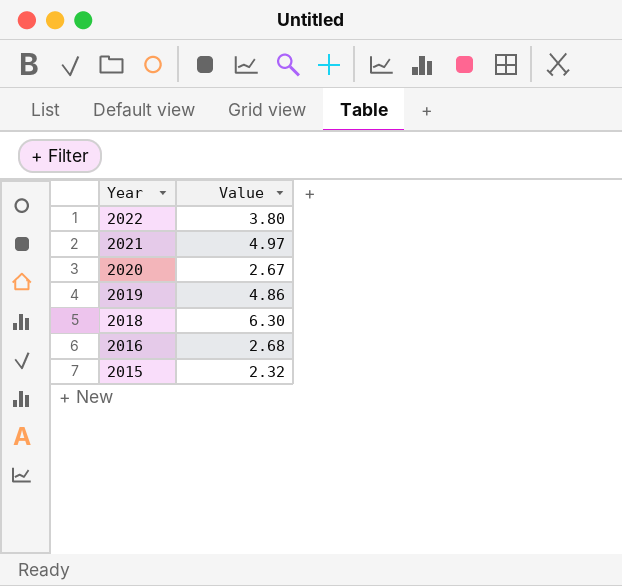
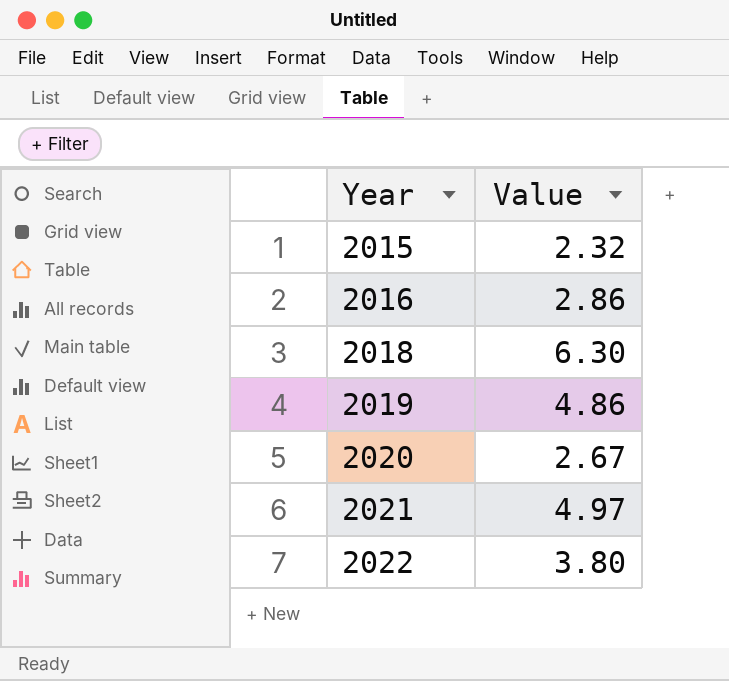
row order: Year descending -> Year ascending
2016 | Value: 2.68 -> 2.86

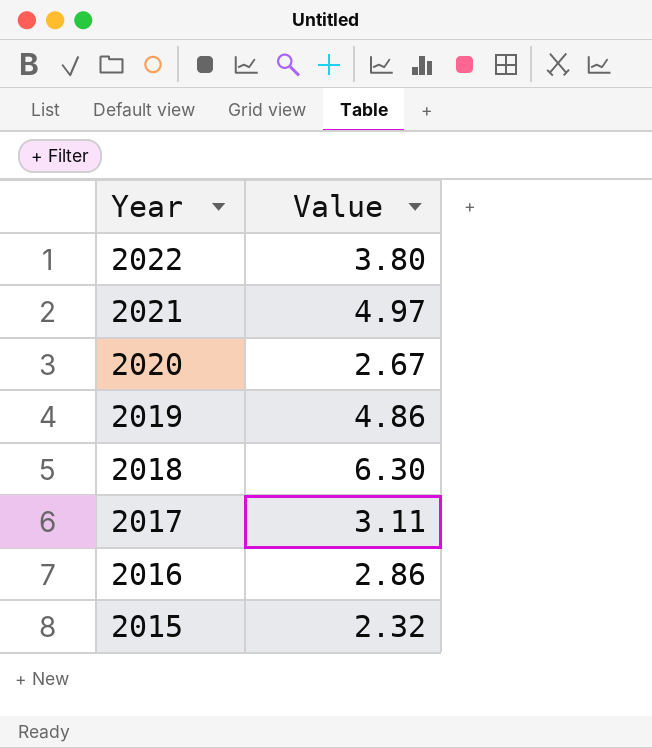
row order: Year ascending -> Year descending
row 2017: none -> 3.11

